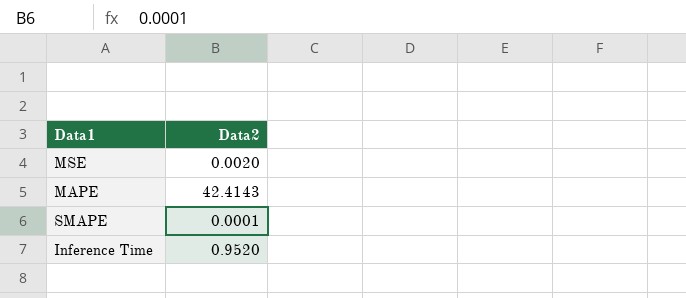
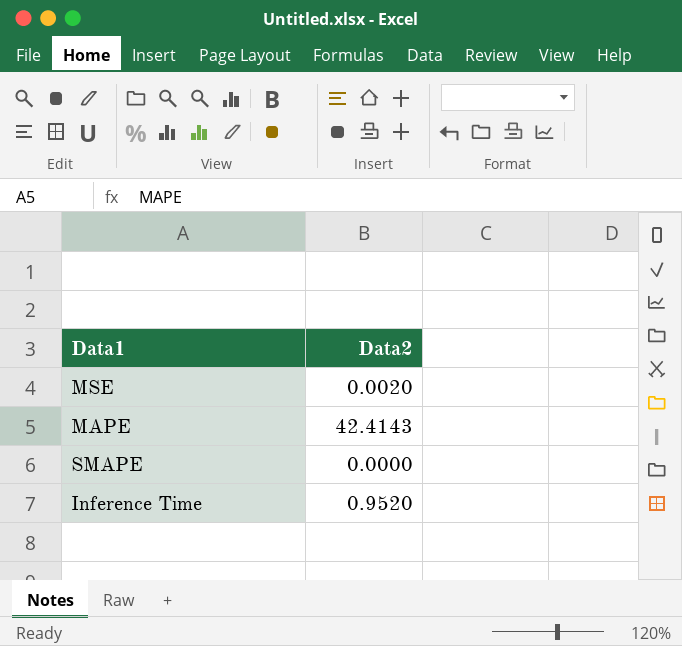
SMAPE | Data2: 0.0001 -> 0.0000

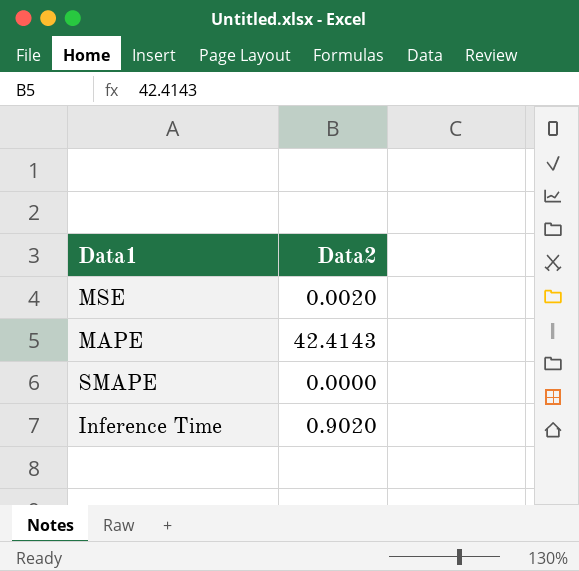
Inference Time | Data2: 0.9520 -> 0.9020

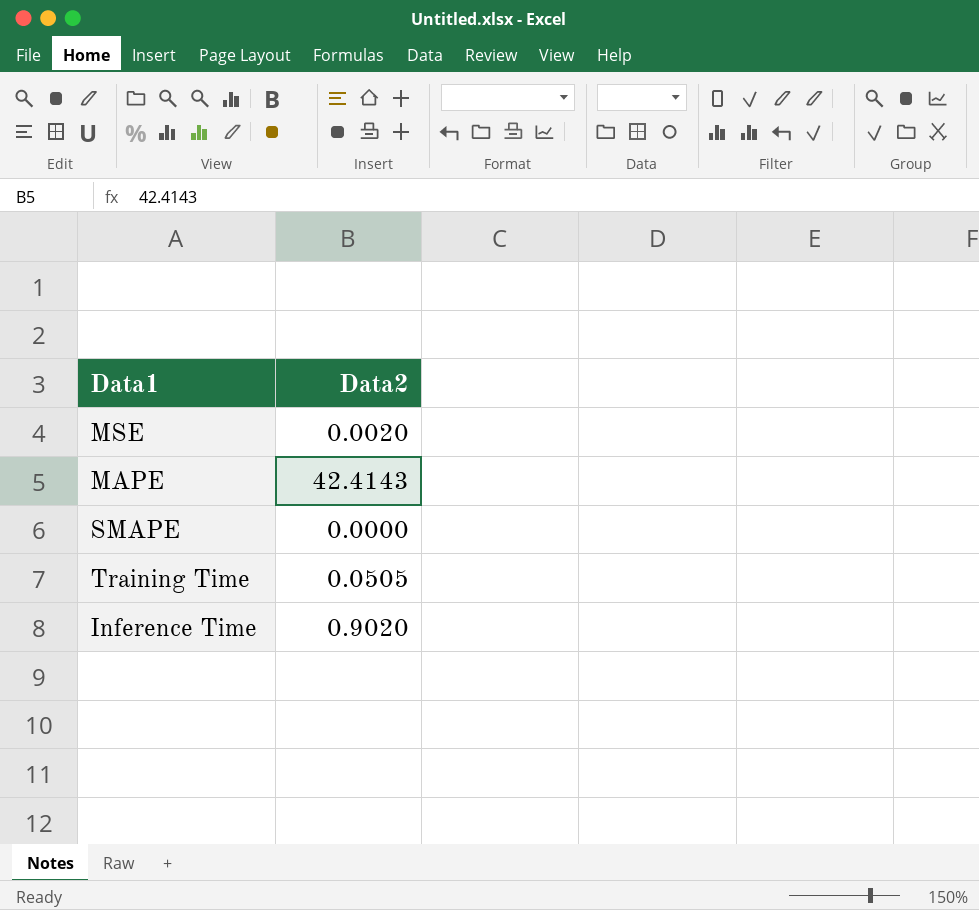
row Training Time: none -> 0.0505

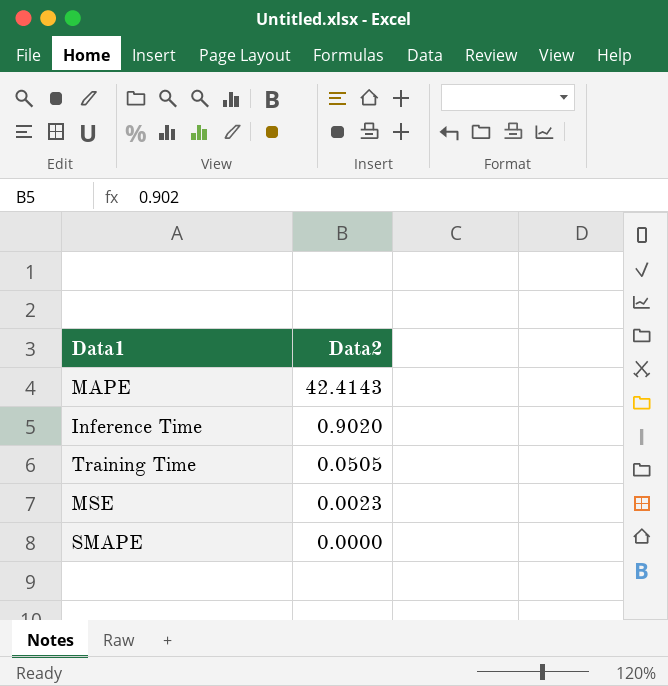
row order: none -> Data2 descending
MSE | Data2: 0.0020 -> 0.0023

